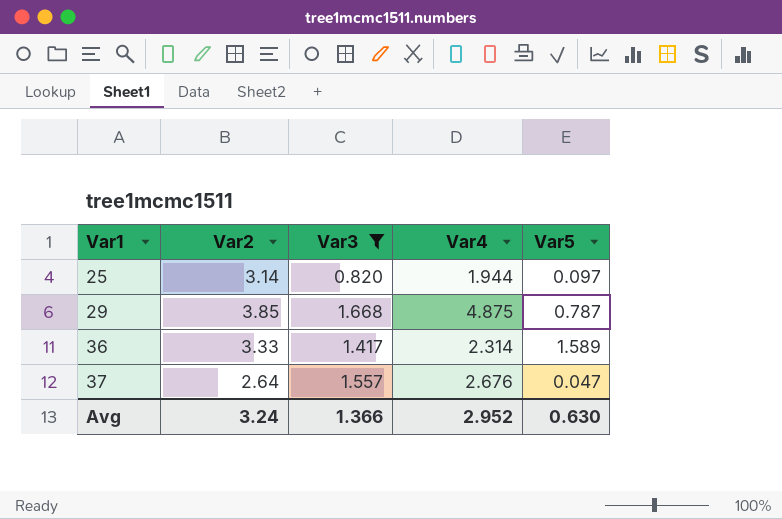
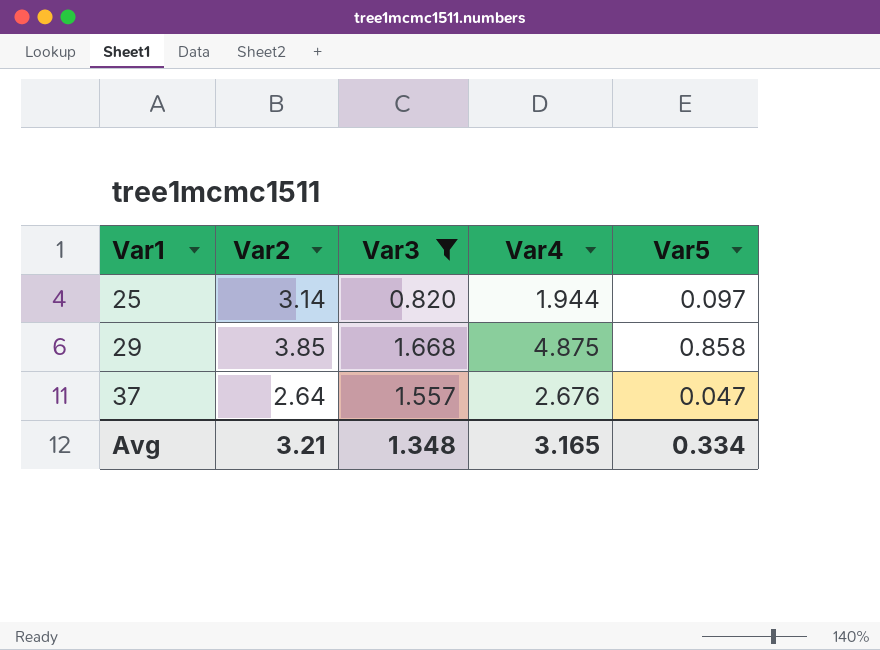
row 36: 3.33 | 1.417 | 2.314 | 1.589 -> none
29 | Var5: 0.787 -> 0.858
Avg | Var2: 3.24 -> 3.21
Avg | Var3: 1.366 -> 1.348
Avg | Var4: 2.952 -> 3.165
Avg | Var5: 0.630 -> 0.334

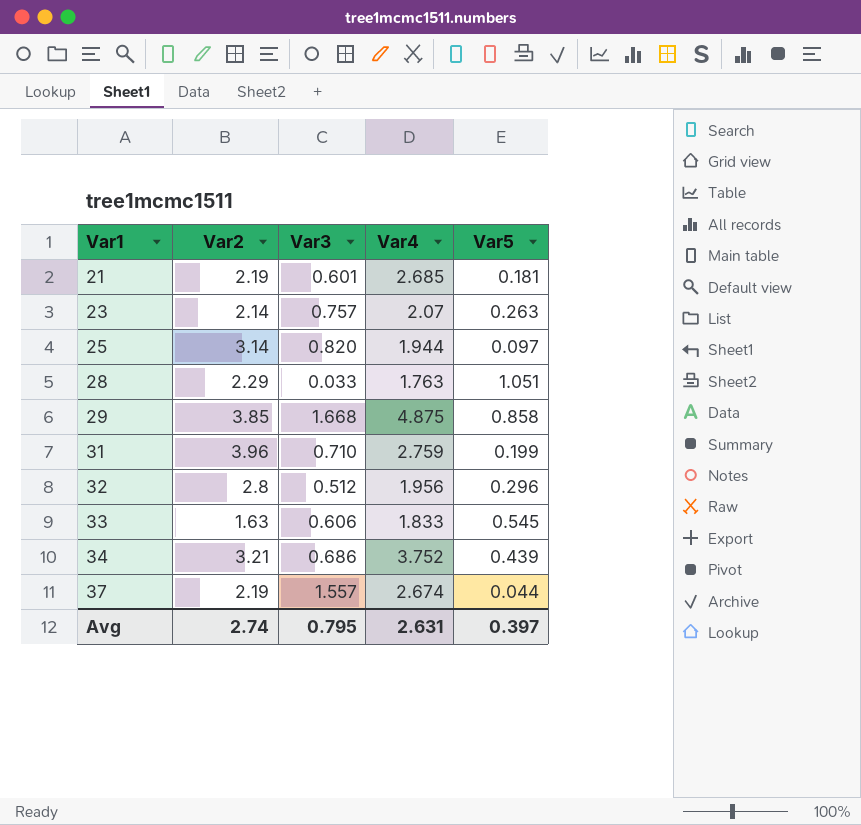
filter: Var3 >= 0.820 -> none
37 | Var2: 2.64 -> 2.19
37 | Var4: 2.676 -> 2.674
37 | Var5: 0.047 -> 0.044
Avg | Var2: 3.21 -> 2.74
Avg | Var3: 1.348 -> 0.795
Avg | Var4: 3.165 -> 2.631
Avg | Var5: 0.334 -> 0.397

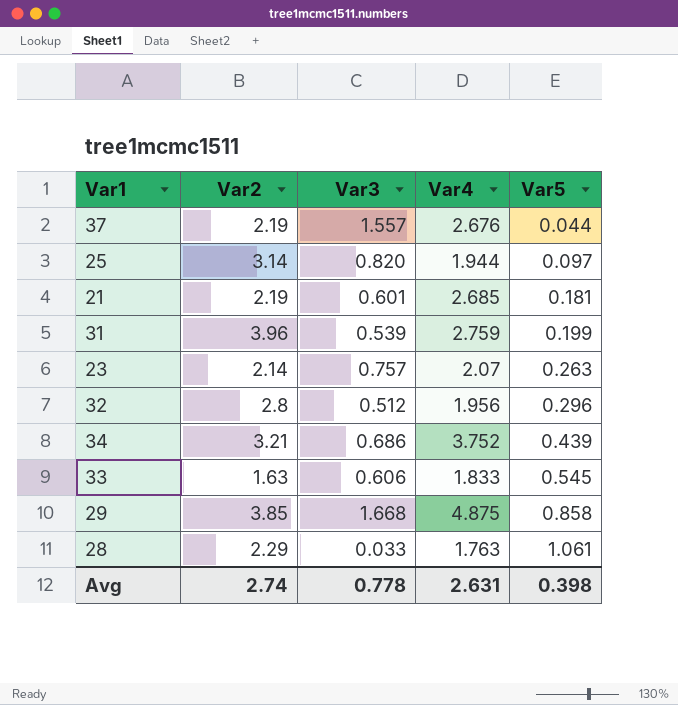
row order: Var1 ascending -> Var5 ascending
37 | Var4: 2.674 -> 2.676
31 | Var3: 0.710 -> 0.539
28 | Var5: 1.051 -> 1.061
Avg | Var3: 0.795 -> 0.778
Avg | Var5: 0.397 -> 0.398

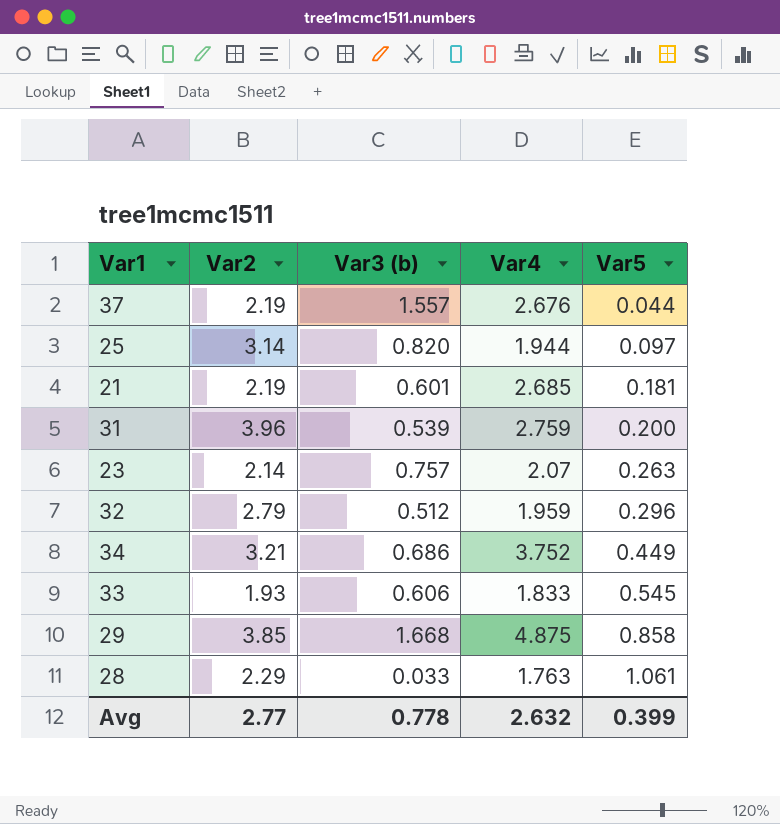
column name: Var3 -> Var3 (b)
31 | Var5: 0.199 -> 0.200
32 | Var2: 2.8 -> 2.79
32 | Var4: 1.956 -> 1.959
34 | Var5: 0.439 -> 0.449
33 | Var2: 1.63 -> 1.93
Avg | Var2: 2.74 -> 2.77
Avg | Var4: 2.631 -> 2.632
Avg | Var5: 0.398 -> 0.399

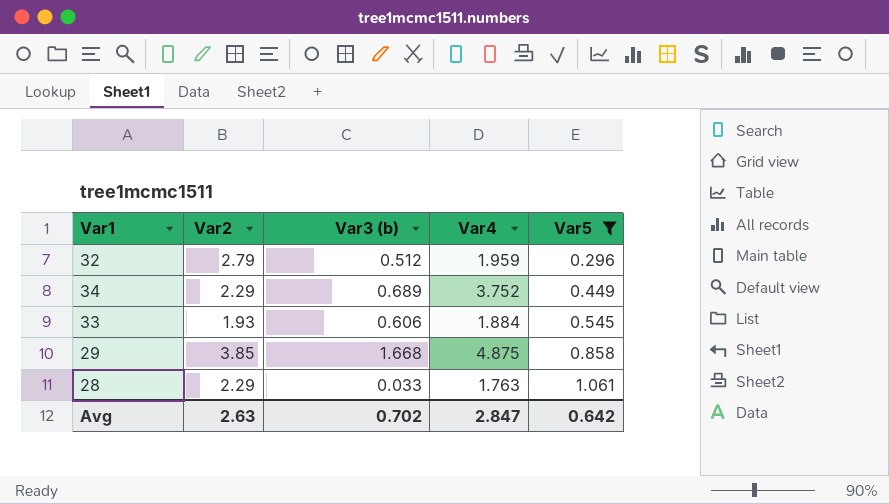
filter: none -> Var5 >= 0.296
34 | Var2: 3.21 -> 2.29
34 | Var3 (b): 0.686 -> 0.689
33 | Var4: 1.833 -> 1.884
Avg | Var2: 2.77 -> 2.63
Avg | Var3 (b): 0.778 -> 0.702
Avg | Var4: 2.632 -> 2.847
Avg | Var5: 0.399 -> 0.642

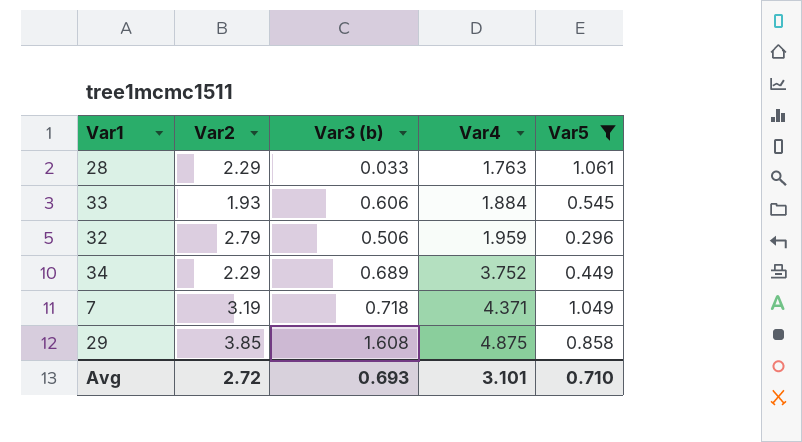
row order: Var5 ascending -> Var4 ascending
32 | Var3 (b): 0.512 -> 0.506
row 7: none -> 3.19 | 0.718 | 4.371 | 1.049
29 | Var3 (b): 1.668 -> 1.608
Avg | Var2: 2.63 -> 2.72
Avg | Var3 (b): 0.702 -> 0.693
Avg | Var4: 2.847 -> 3.101
Avg | Var5: 0.642 -> 0.710

